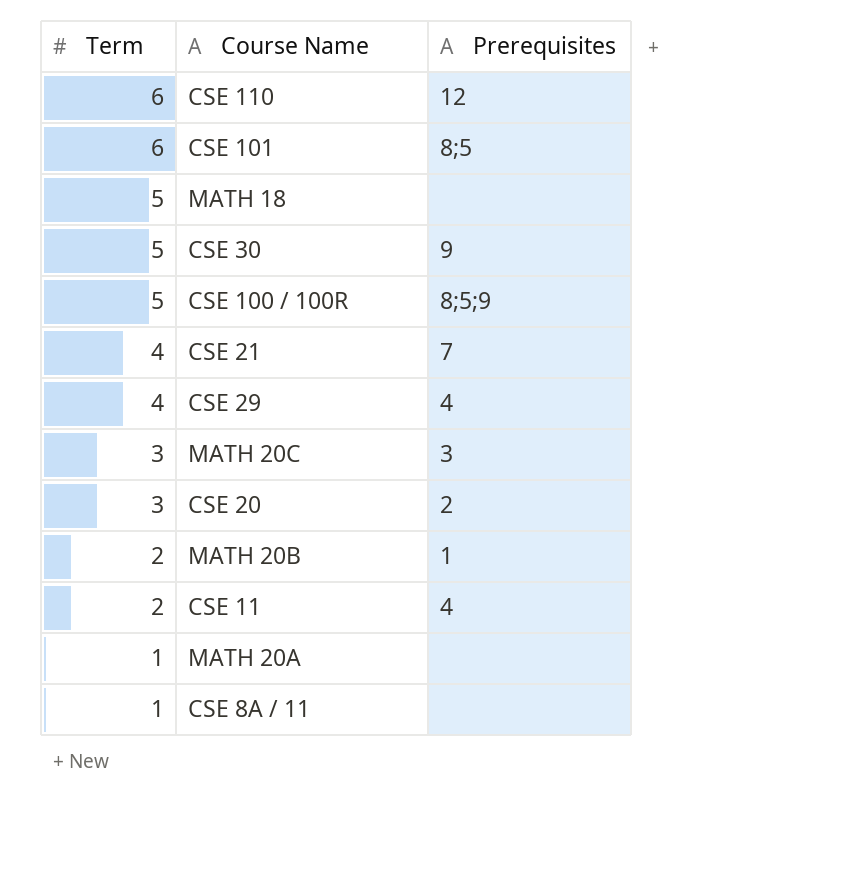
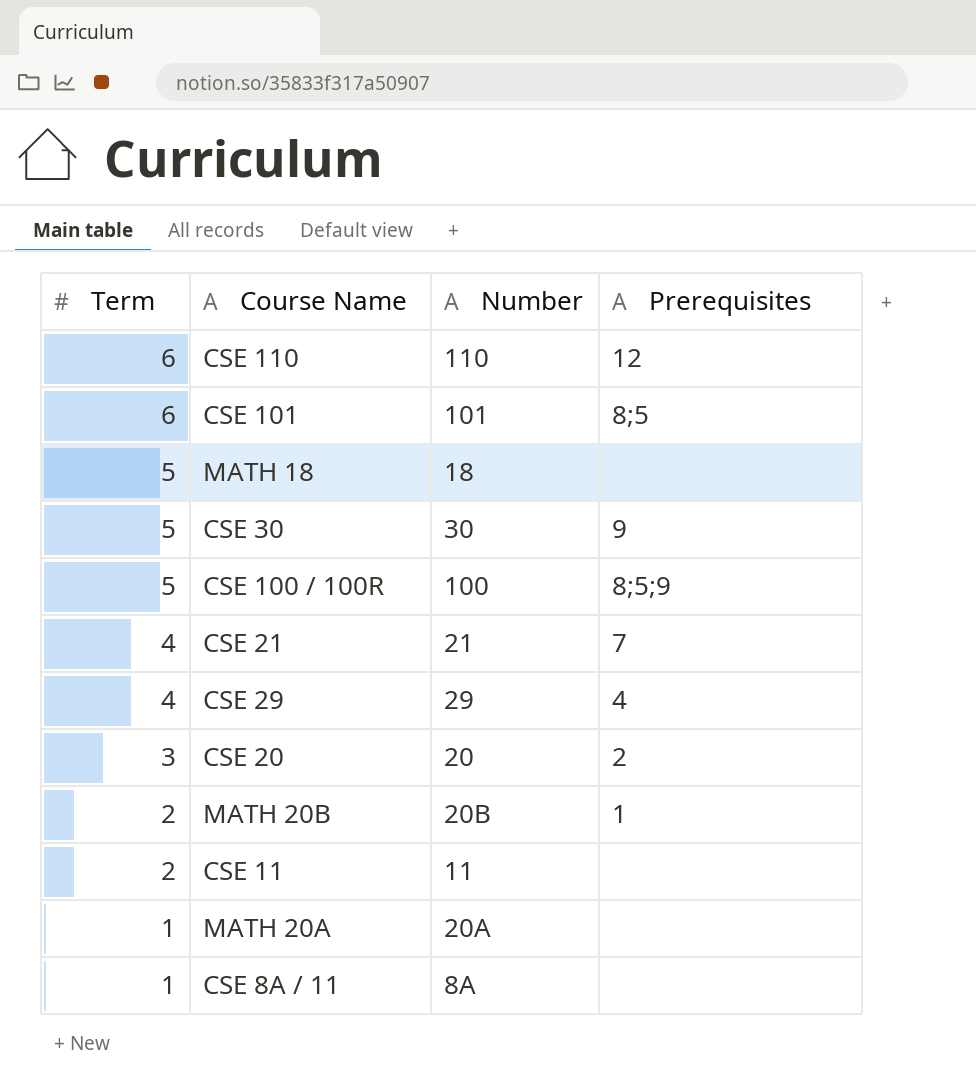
column Number | position: none -> 3
row MATH 20C: 3 | 3 -> none
CSE 11 | Prerequisites: 4 -> none

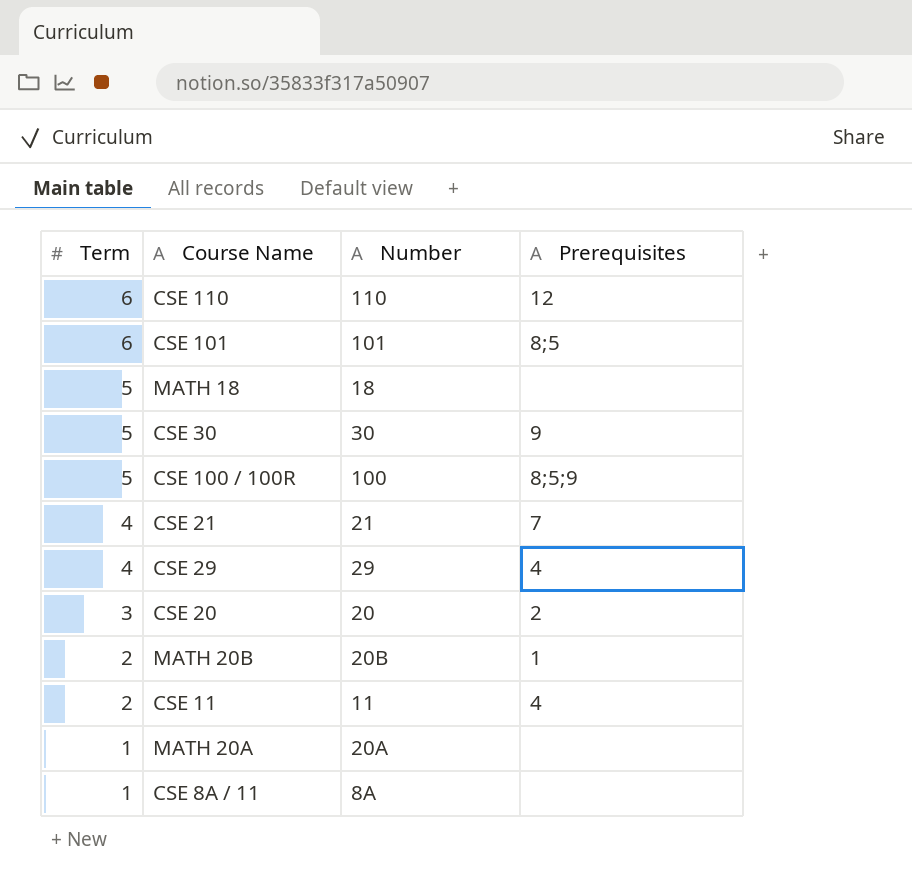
CSE 11 | Prerequisites: none -> 4

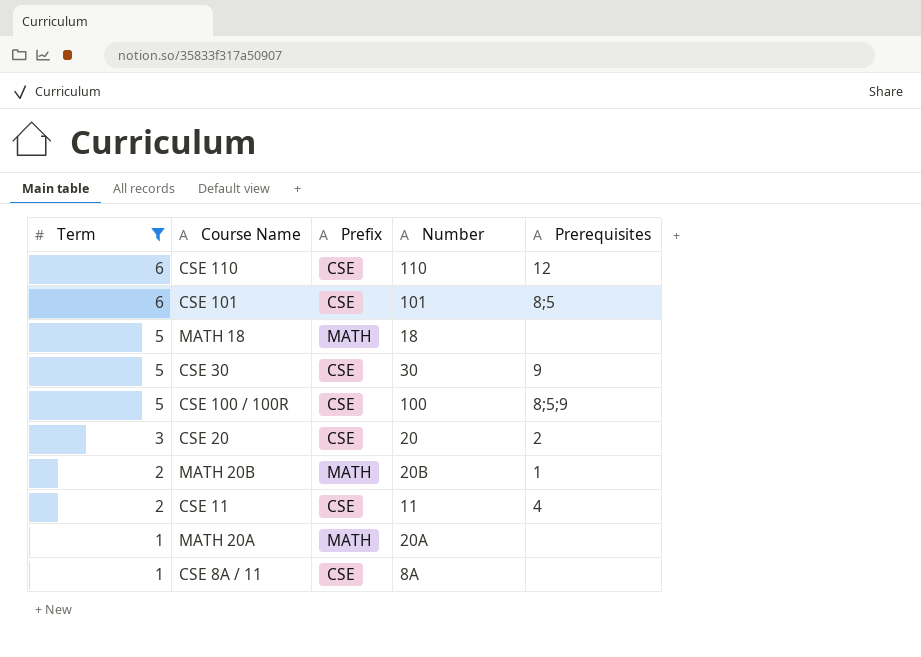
filter: none -> Term != 4
column Prefix | position: none -> 3

